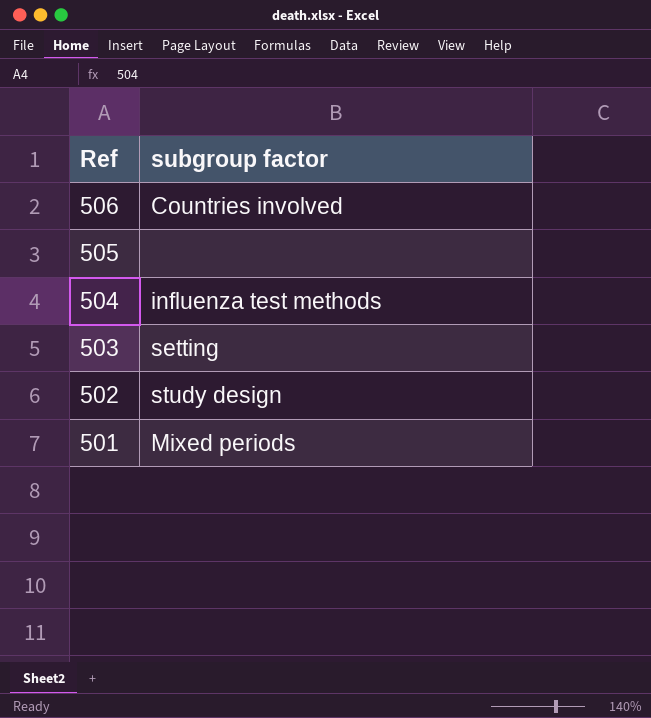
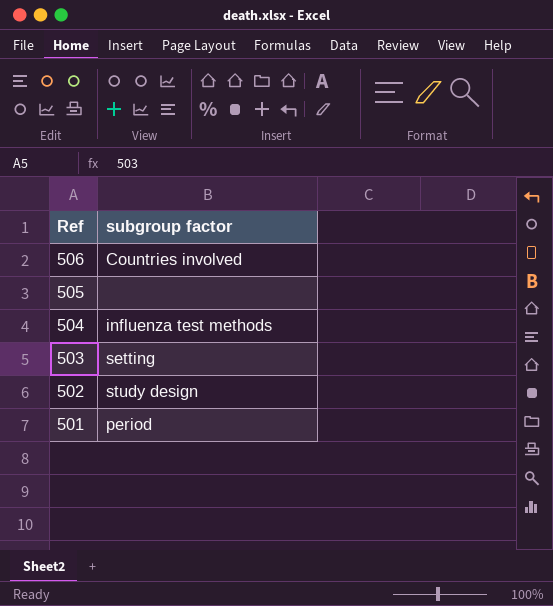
501 | subgroup factor: Mixed periods -> period

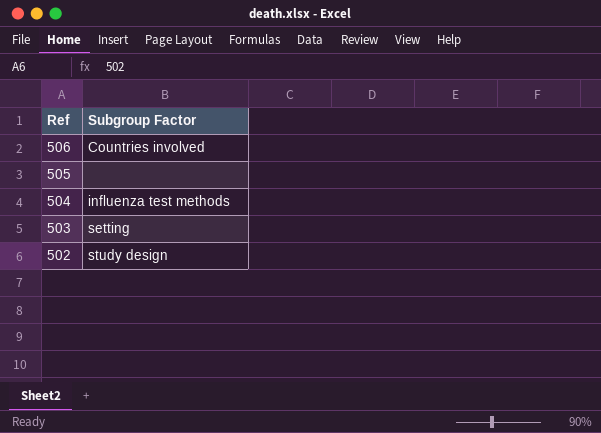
column name: subgroup factor -> Subgroup Factor
row 501: period -> none

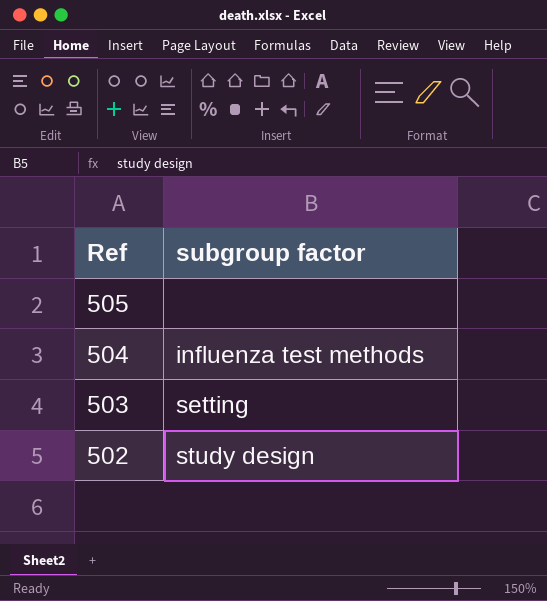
column name: Subgroup Factor -> subgroup factor
row 506: Countries involved -> none

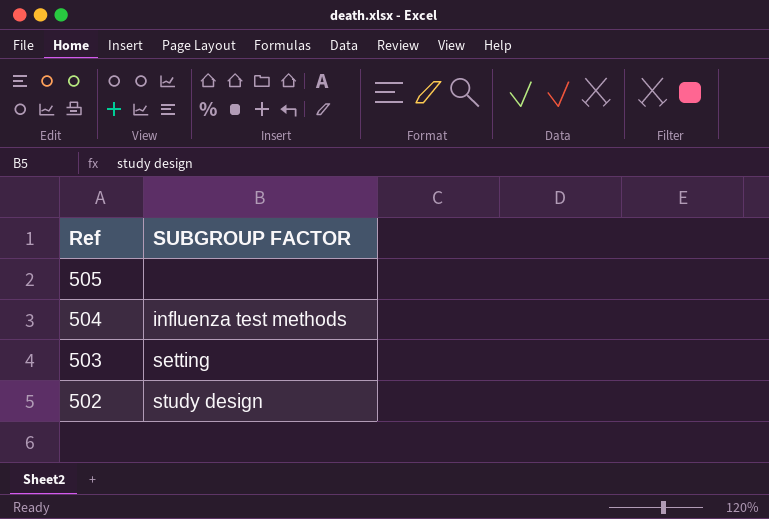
column name: subgroup factor -> SUBGROUP FACTOR

